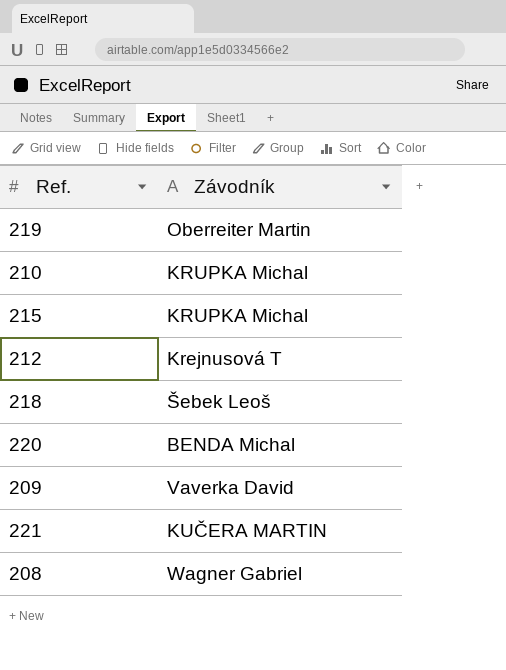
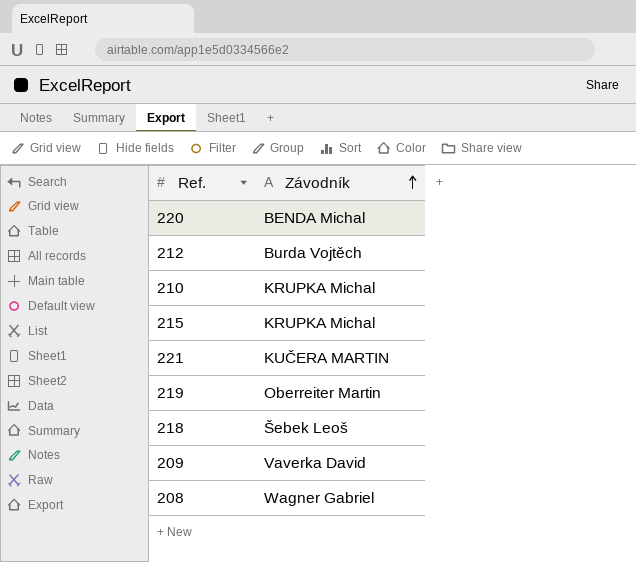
row order: none -> Závodník ascending
212 | Závodník: Krejnusová T -> Burda Vojtěch

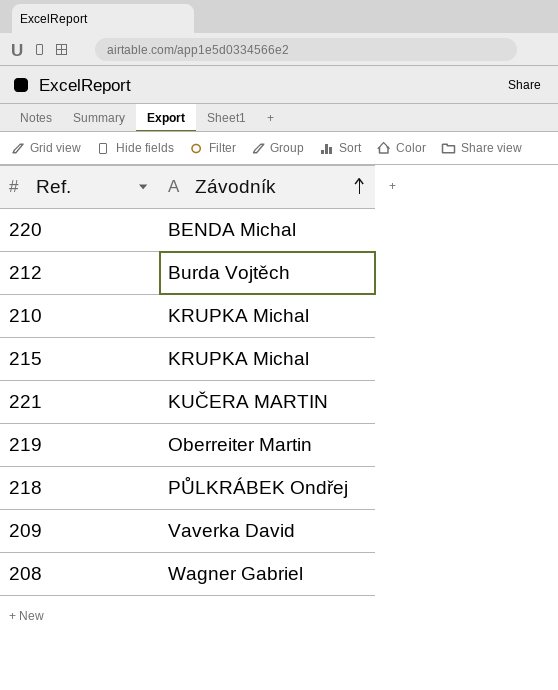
218 | Závodník: Šebek Leoš -> PŮLKRÁBEK Ondřej

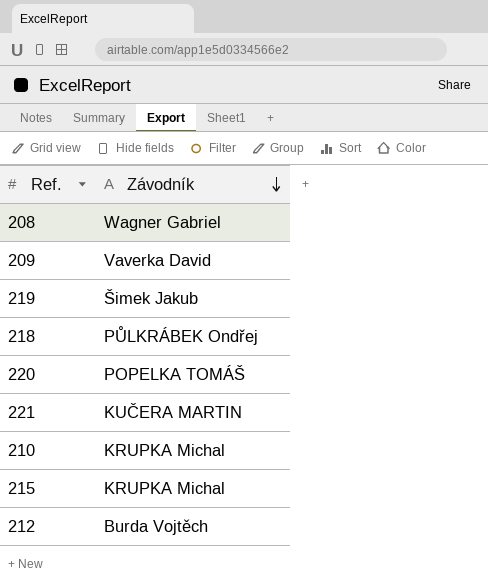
row order: Závodník ascending -> Závodník descending
219 | Závodník: Oberreiter Martin -> Šimek Jakub
220 | Závodník: BENDA Michal -> POPELKA TOMÁŠ

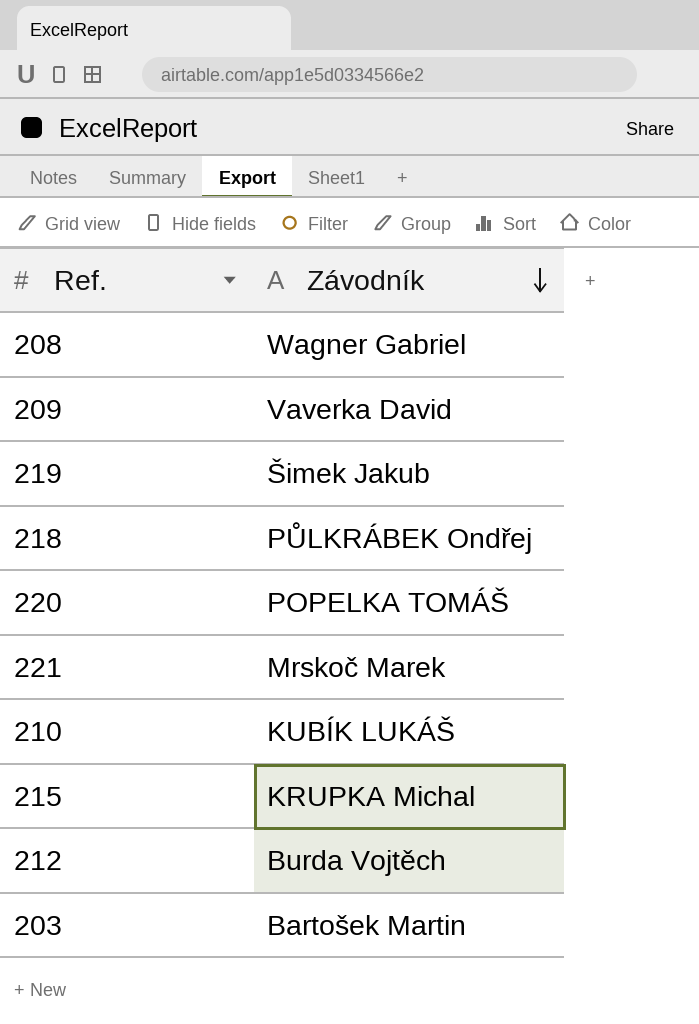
221 | Závodník: KUČERA MARTIN -> Mrskoč Marek
210 | Závodník: KRUPKA Michal -> KUBÍK LUKÁŠ
row 203: none -> Bartošek Martin

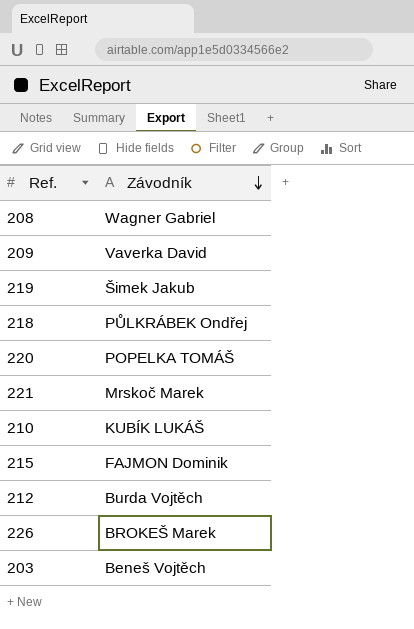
215 | Závodník: KRUPKA Michal -> FAJMON Dominik
row 226: none -> BROKEŠ Marek
203 | Závodník: Bartošek Martin -> Beneš Vojtěch

